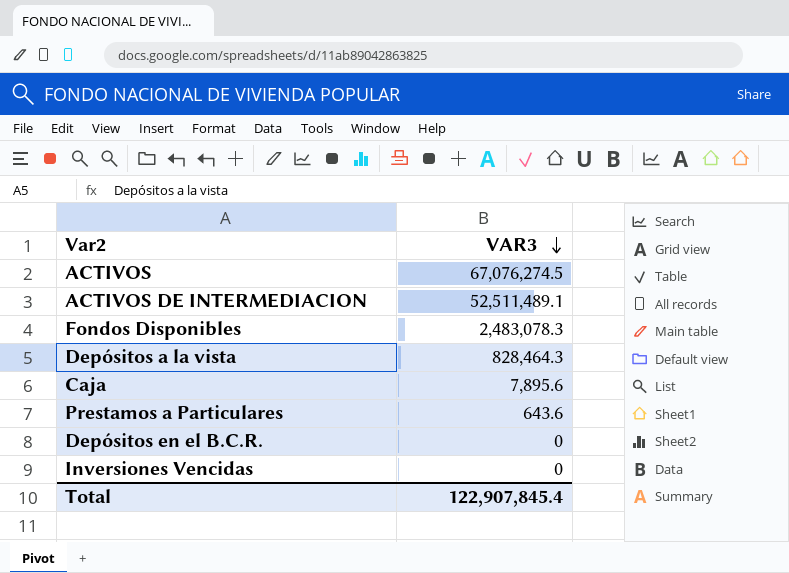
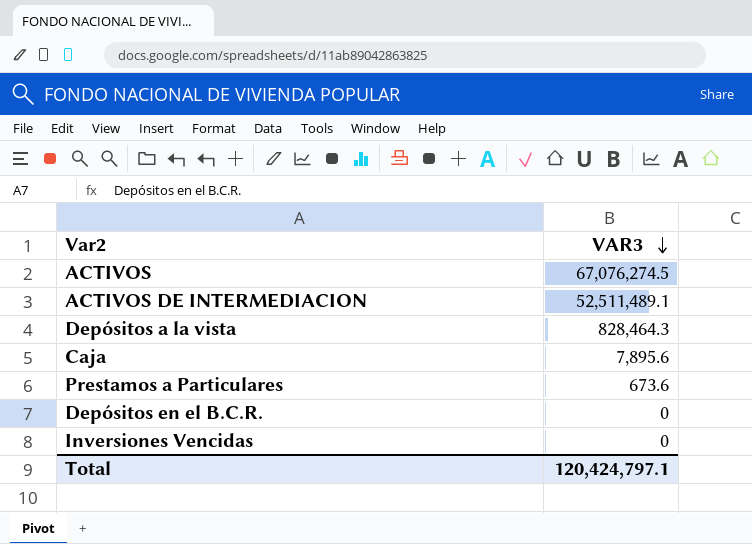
row Fondos Disponibles: 2,483,078.3 -> none
Prestamos a Particulares | VAR3: 643.6 -> 673.6
Total | VAR3: 122,907,845.4 -> 120,424,797.1

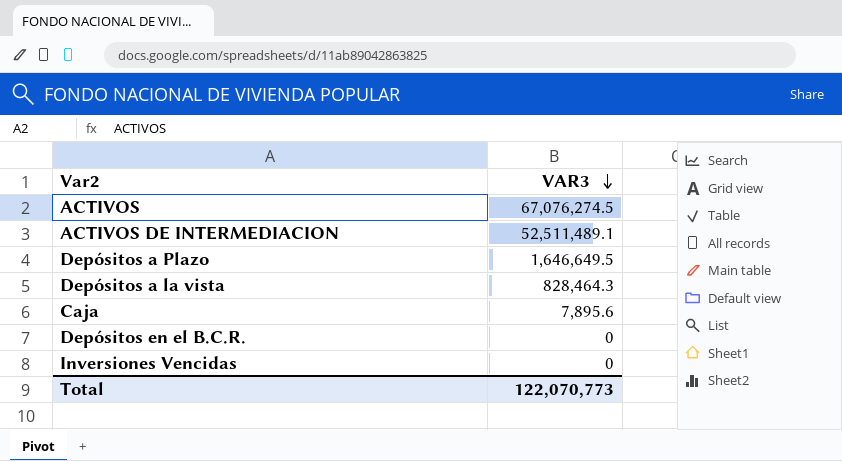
row Prestamos a Particulares: 673.6 -> none
row Depósitos a Plazo: none -> 1,646,649.5
Total | VAR3: 120,424,797.1 -> 122,070,773

